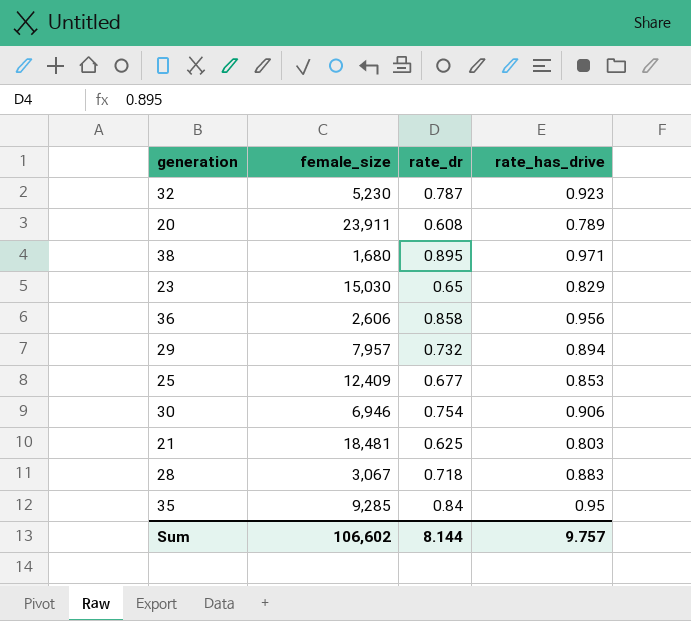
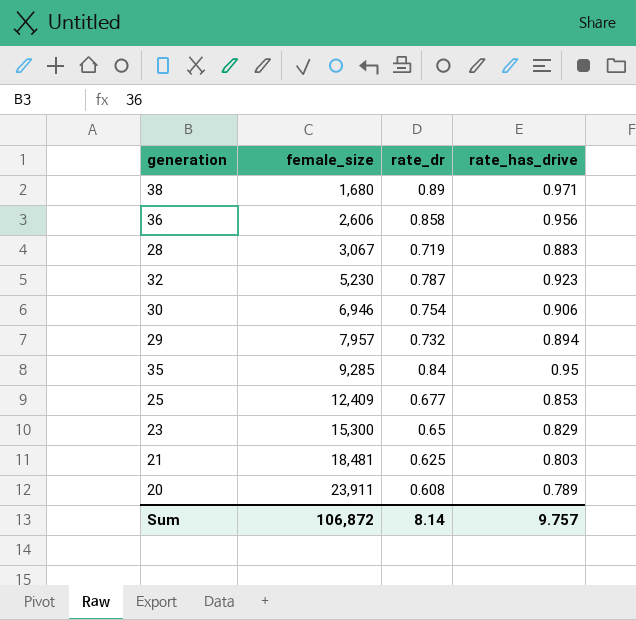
row order: none -> female_size ascending
38 | rate_dr: 0.895 -> 0.89
28 | rate_dr: 0.718 -> 0.719
23 | female_size: 15,030 -> 15,300
Sum | female_size: 106,602 -> 106,872
Sum | rate_dr: 8.144 -> 8.14

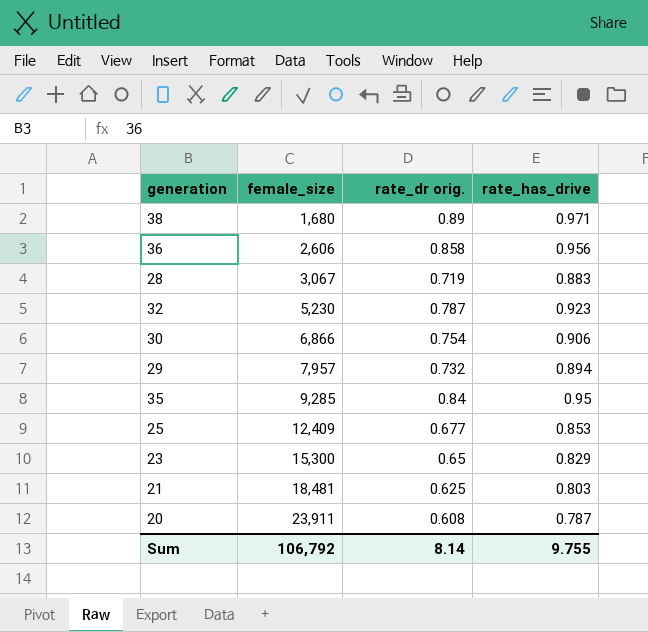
column name: rate_dr -> rate_dr orig.
30 | female_size: 6,946 -> 6,866
20 | rate_has_drive: 0.789 -> 0.787
Sum | female_size: 106,872 -> 106,792
Sum | rate_has_drive: 9.757 -> 9.755

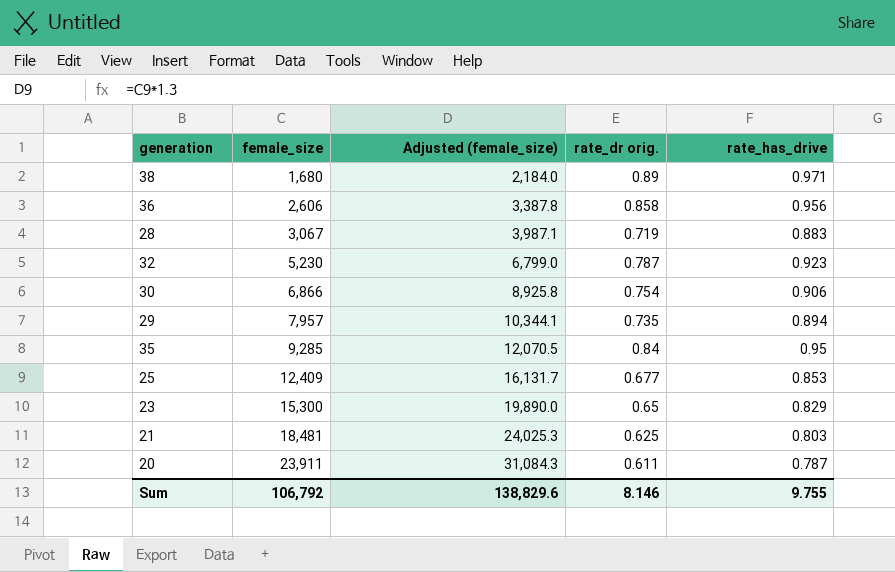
column Adjusted (female_size) | formula: none -> [female_size] * 1.3
29 | rate_dr orig.: 0.732 -> 0.735
20 | rate_dr orig.: 0.608 -> 0.611
Sum | rate_dr orig.: 8.14 -> 8.146

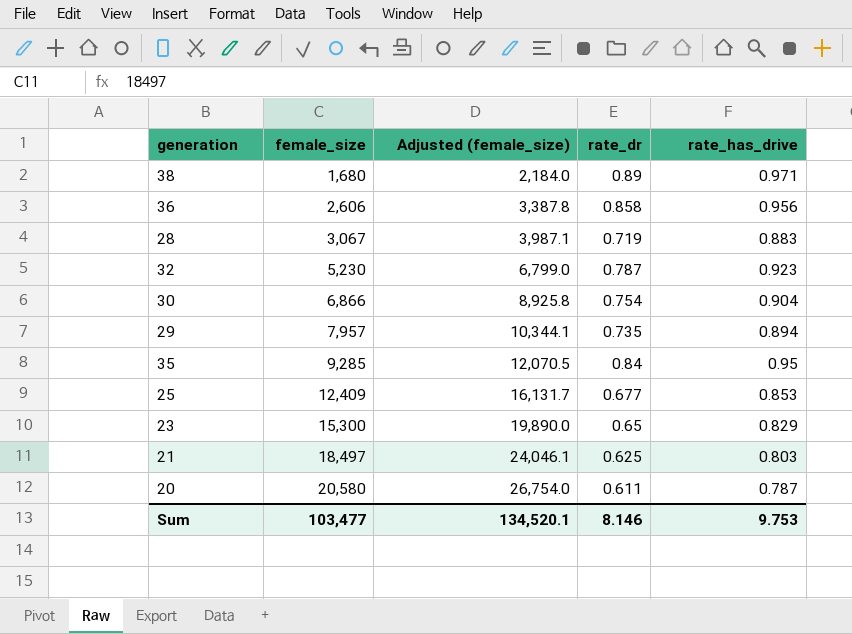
column name: rate_dr orig. -> rate_dr
30 | rate_has_drive: 0.906 -> 0.904
21 | female_size: 18,481 -> 18,497
21 | Adjusted (female_size): 24,025.3 -> 24,046.1
20 | female_size: 23,911 -> 20,580
20 | Adjusted (female_size): 31,084.3 -> 26,754.0
Sum | female_size: 106,792 -> 103,477
Sum | Adjusted (female_size): 138,829.6 -> 134,520.1
Sum | rate_has_drive: 9.755 -> 9.753

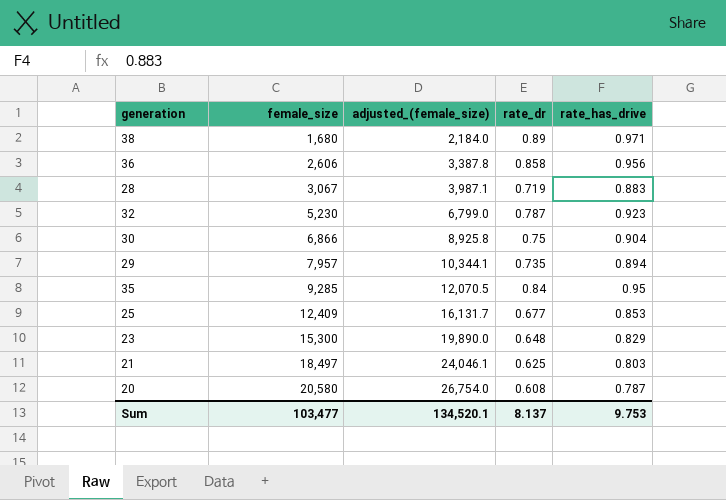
column name: Adjusted (female_size) -> adjusted_(female_size)
30 | rate_dr: 0.754 -> 0.75
23 | rate_dr: 0.65 -> 0.648
20 | rate_dr: 0.611 -> 0.608
Sum | rate_dr: 8.146 -> 8.137

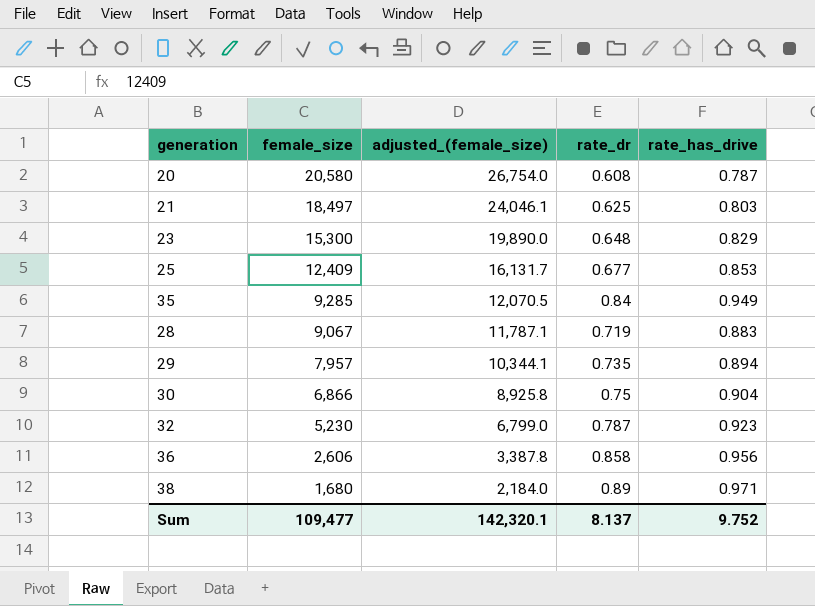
row order: female_size ascending -> female_size descending
35 | rate_has_drive: 0.95 -> 0.949
28 | female_size: 3,067 -> 9,067
28 | adjusted_(female_size): 3,987.1 -> 11,787.1
Sum | female_size: 103,477 -> 109,477
Sum | adjusted_(female_size): 134,520.1 -> 142,320.1
Sum | rate_has_drive: 9.753 -> 9.752

